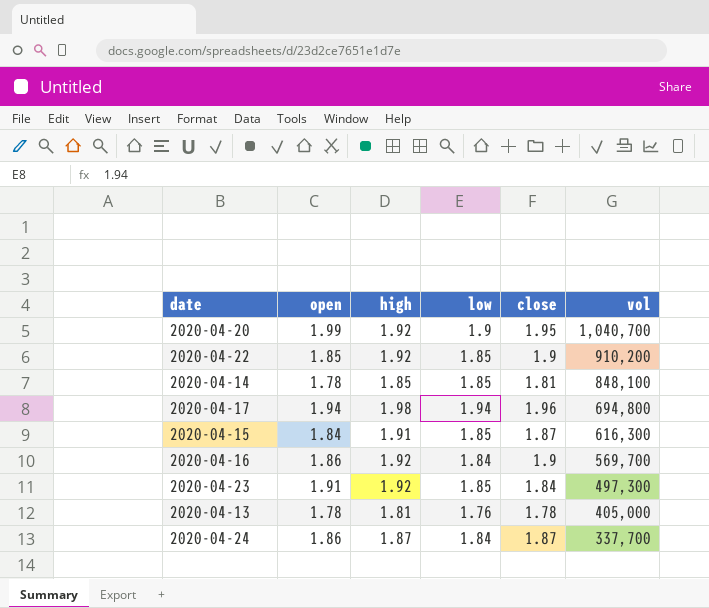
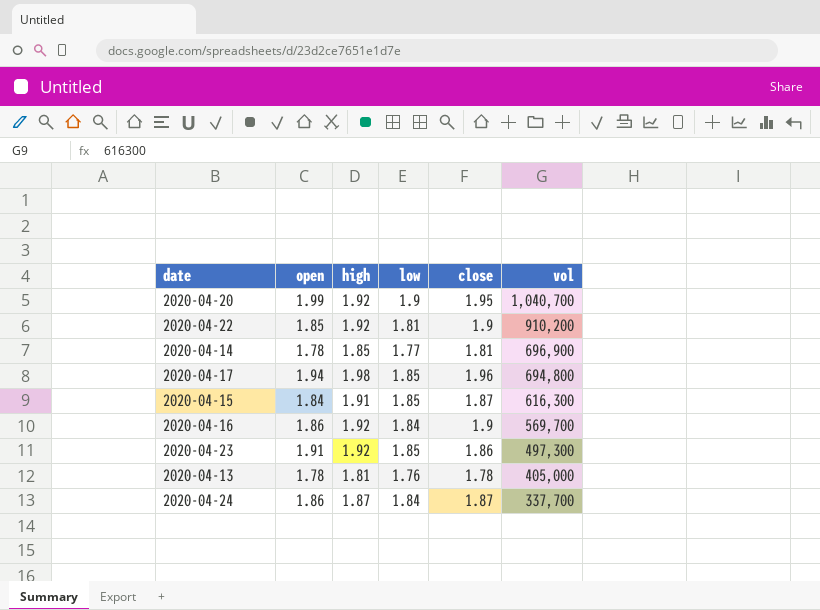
2020-04-22 | low: 1.85 -> 1.81
2020-04-14 | low: 1.85 -> 1.77
2020-04-14 | vol: 848,100 -> 696,900
2020-04-17 | low: 1.94 -> 1.85
2020-04-23 | close: 1.84 -> 1.86

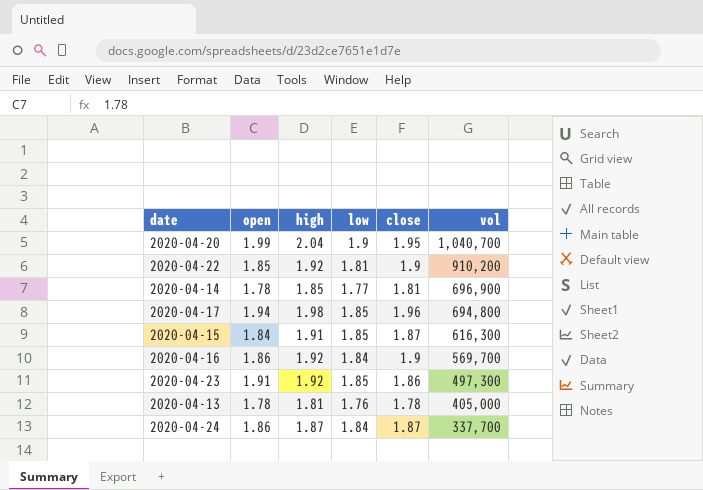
2020-04-20 | high: 1.92 -> 2.04

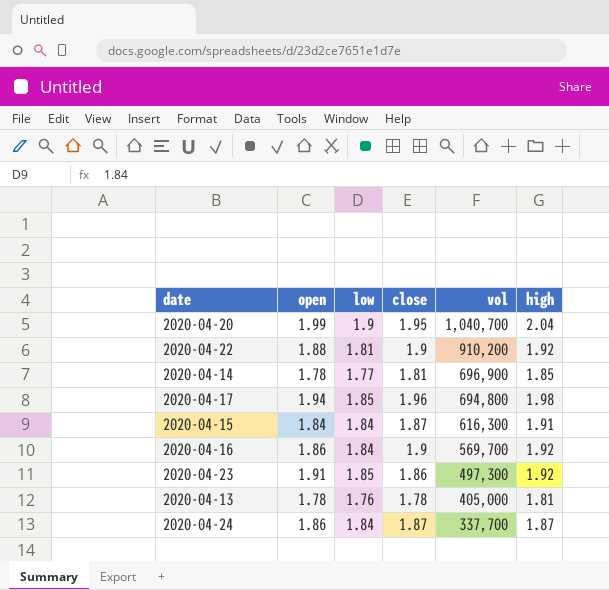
column high | position: 3 -> 6
2020-04-22 | open: 1.85 -> 1.88
2020-04-15 | low: 1.85 -> 1.84

